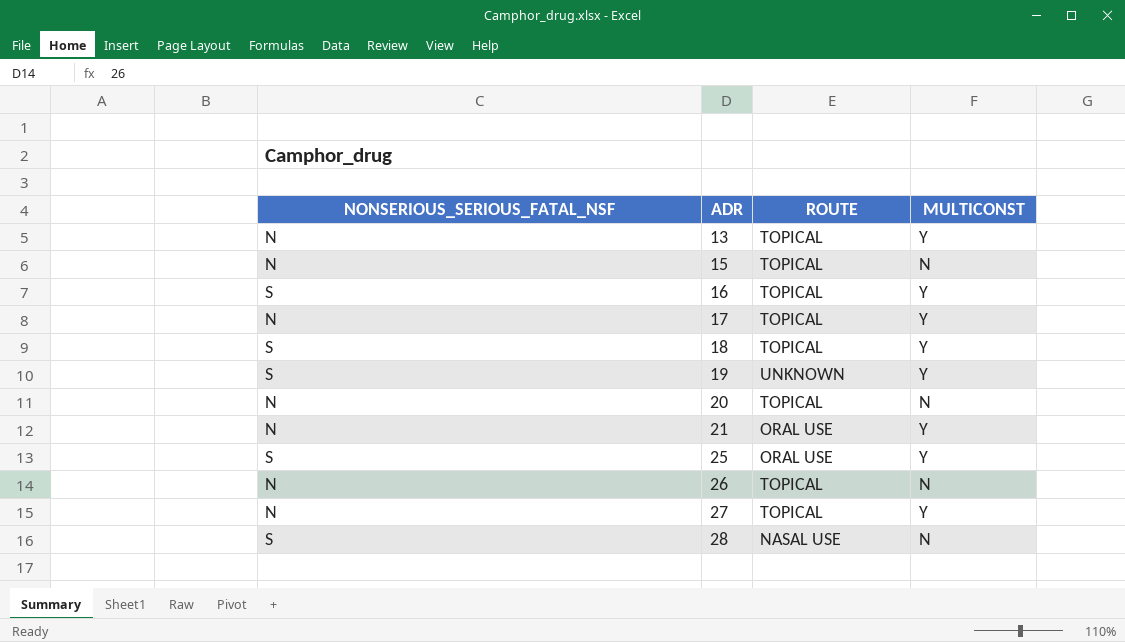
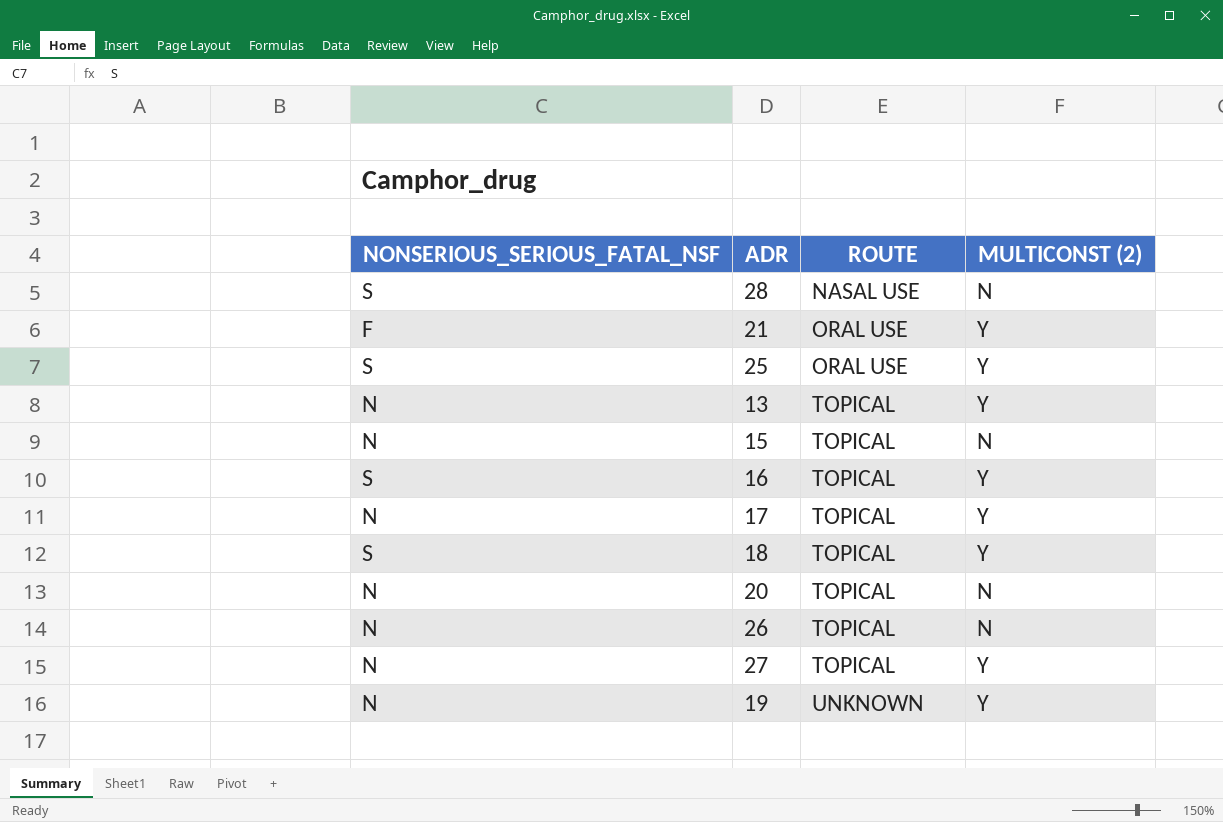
row order: ADR ascending -> ROUTE ascending
column name: MULTICONST -> MULTICONST (2)
21 | NONSERIOUS_SERIOUS_FATAL_NSF: N -> F
19 | NONSERIOUS_SERIOUS_FATAL_NSF: S -> N

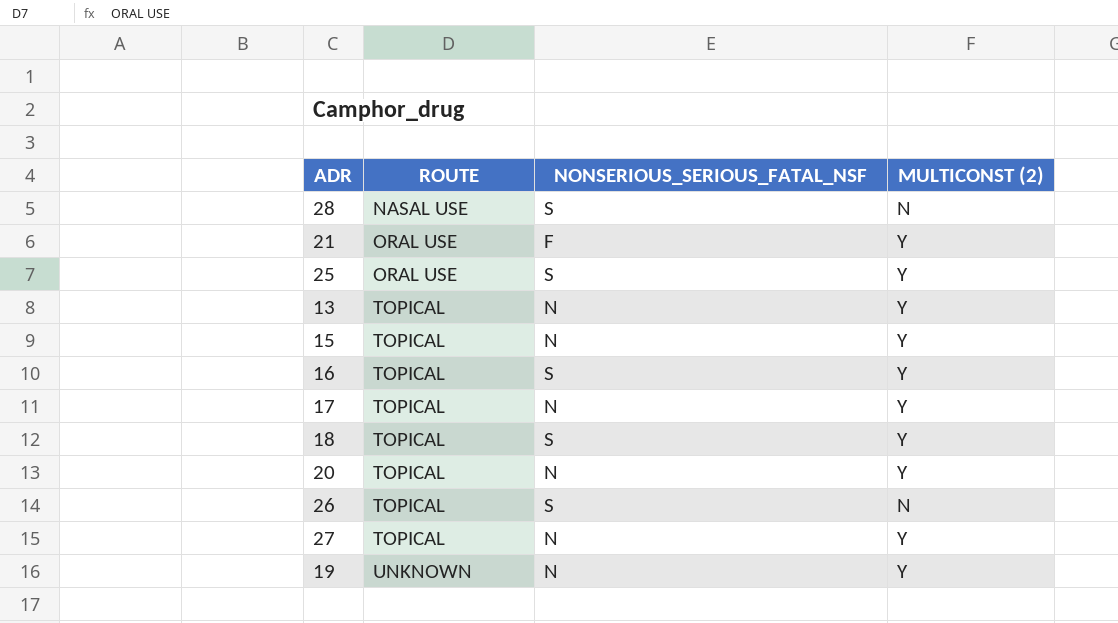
column NONSERIOUS_SERIOUS_FATAL_NSF | position: 1 -> 3
15 | MULTICONST (2): N -> Y
20 | MULTICONST (2): N -> Y
26 | NONSERIOUS_SERIOUS_FATAL_NSF: N -> S

